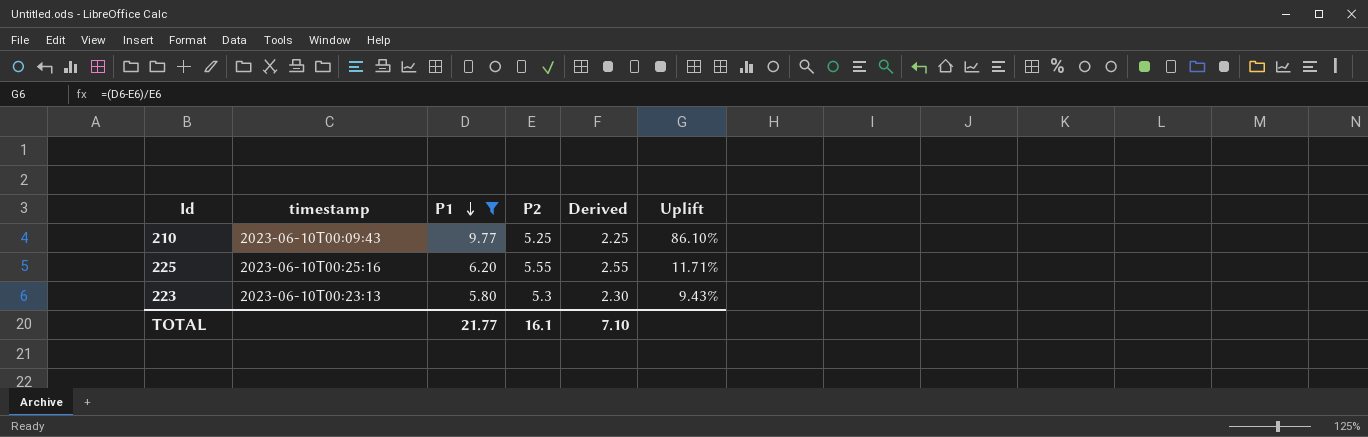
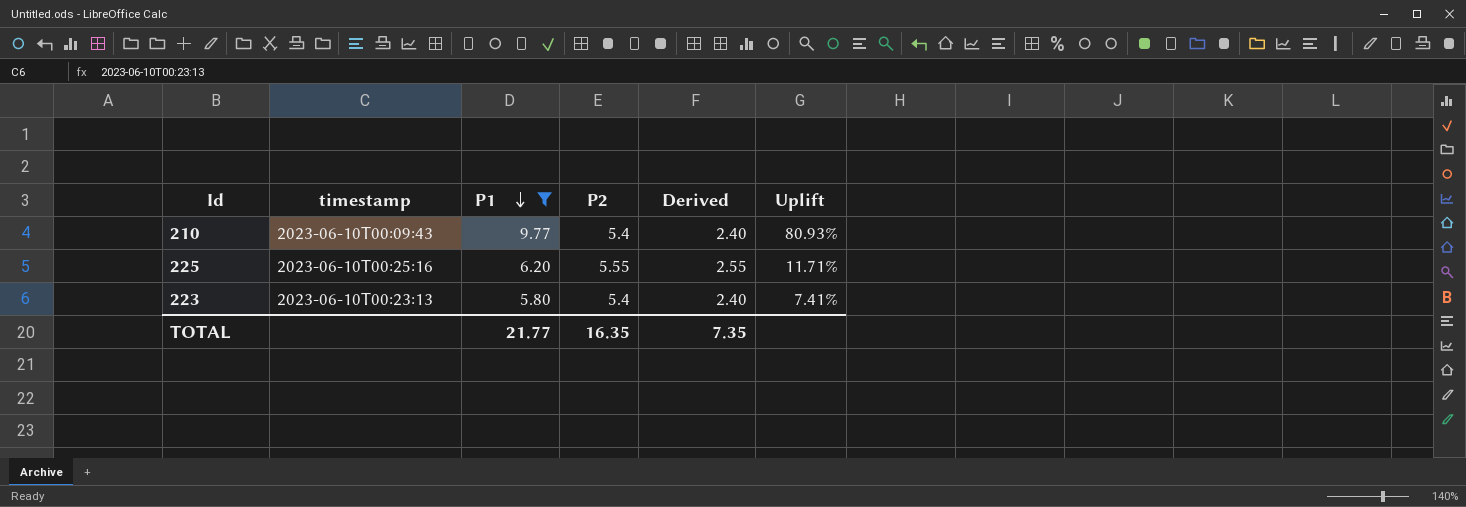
210 | P2: 5.25 -> 5.4
210 | Derived: 2.25 -> 2.40
210 | Uplift: 86.10% -> 80.93%
223 | P2: 5.3 -> 5.4
223 | Derived: 2.30 -> 2.40
223 | Uplift: 9.43% -> 7.41%
TOTAL | P2: 16.1 -> 16.35
TOTAL | Derived: 7.10 -> 7.35

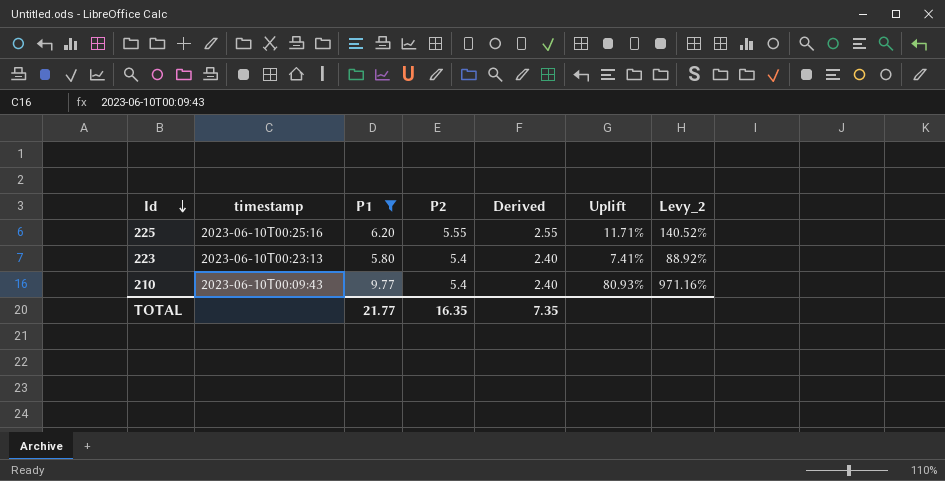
row order: P1 descending -> Id descending
column Levy_2 | formula: none -> [Uplift] * 12

